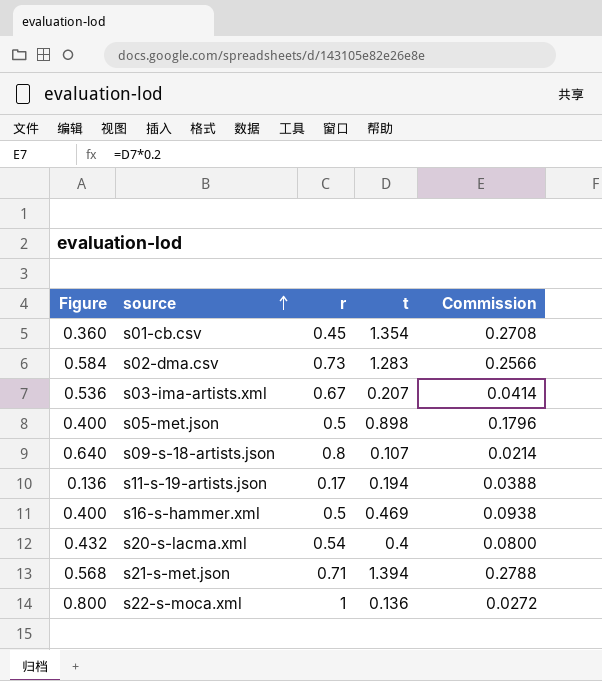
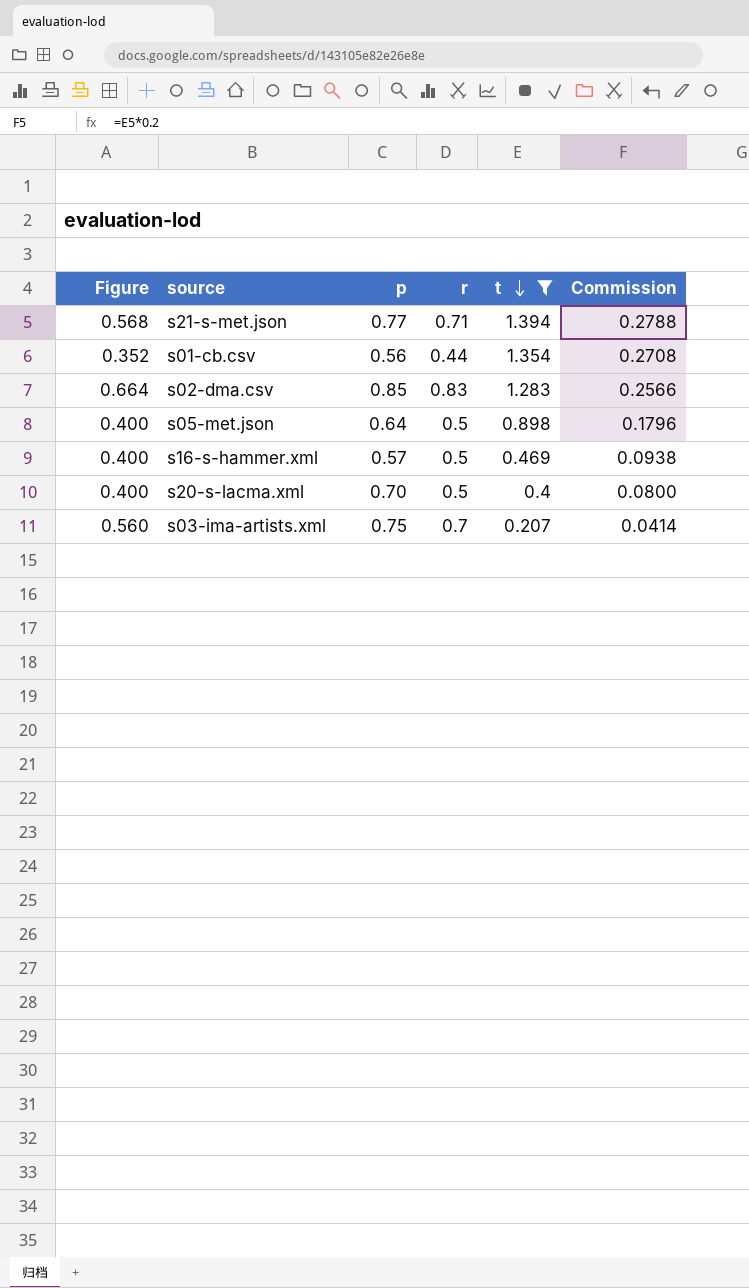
filter: none -> t >= 0.207
row order: source ascending -> t descending
column p | position: none -> 3
s01-cb.csv | Figure: 0.360 -> 0.352
s01-cb.csv | r: 0.45 -> 0.44
s02-dma.csv | Figure: 0.584 -> 0.664
s02-dma.csv | r: 0.73 -> 0.83
s20-s-lacma.xml | Figure: 0.432 -> 0.400
s20-s-lacma.xml | r: 0.54 -> 0.5
s03-ima-artists.xml | Figure: 0.536 -> 0.560
s03-ima-artists.xml | r: 0.67 -> 0.7

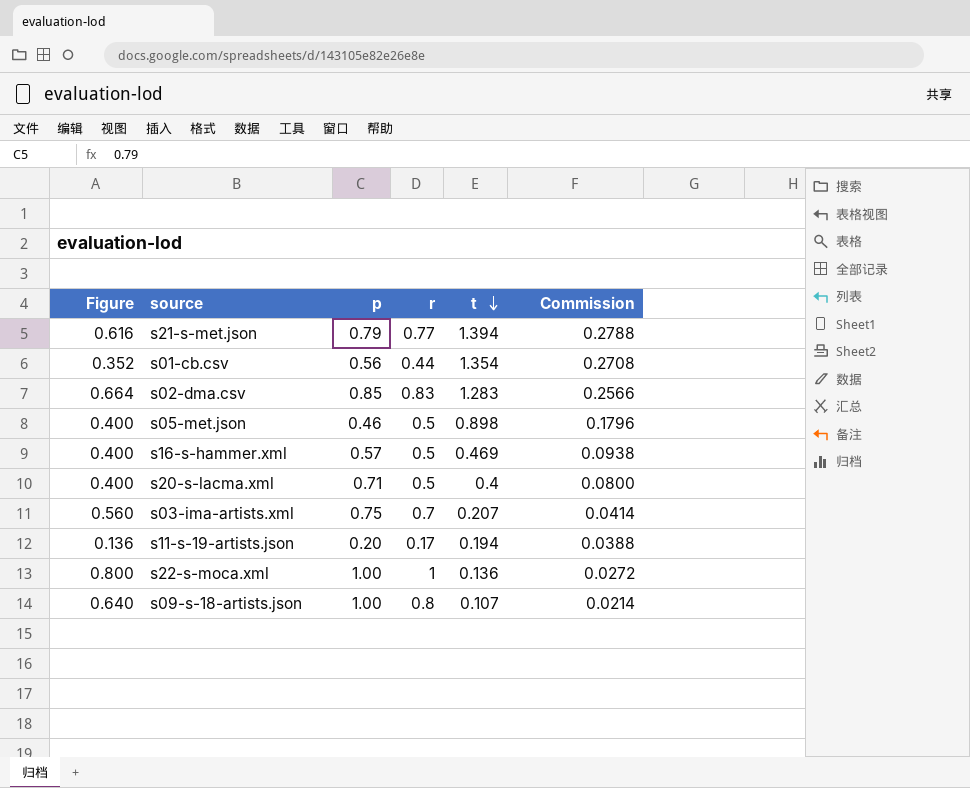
filter: t >= 0.207 -> none
s21-s-met.json | Figure: 0.568 -> 0.616
s21-s-met.json | p: 0.77 -> 0.79
s21-s-met.json | r: 0.71 -> 0.77
s05-met.json | p: 0.64 -> 0.46
s20-s-lacma.xml | p: 0.70 -> 0.71

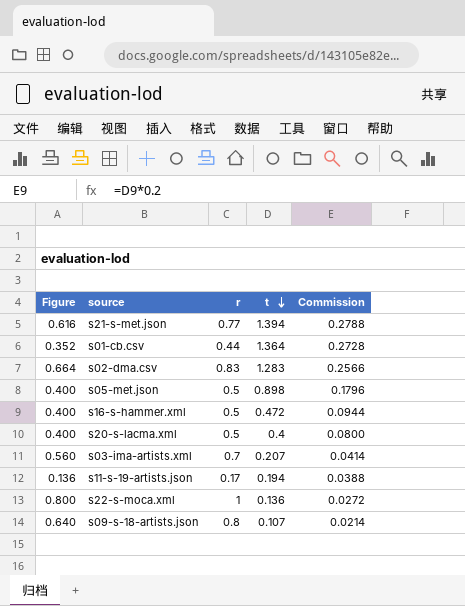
column p | position: 3 -> none
s01-cb.csv | t: 1.354 -> 1.364
s01-cb.csv | Commission: 0.2708 -> 0.2728
s16-s-hammer.xml | t: 0.469 -> 0.472
s16-s-hammer.xml | Commission: 0.0938 -> 0.0944

